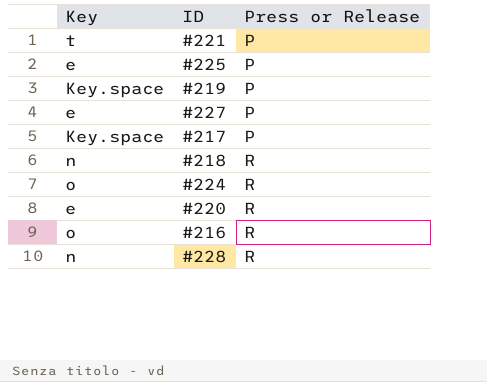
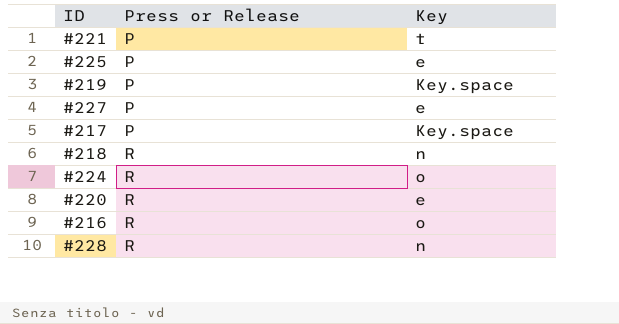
column Key | position: 1 -> 3

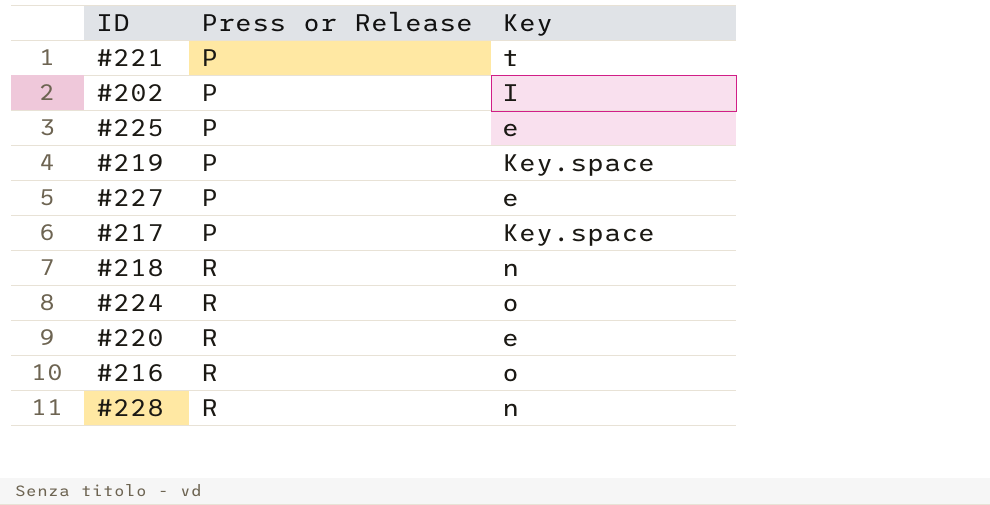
row #202: none -> P | I

